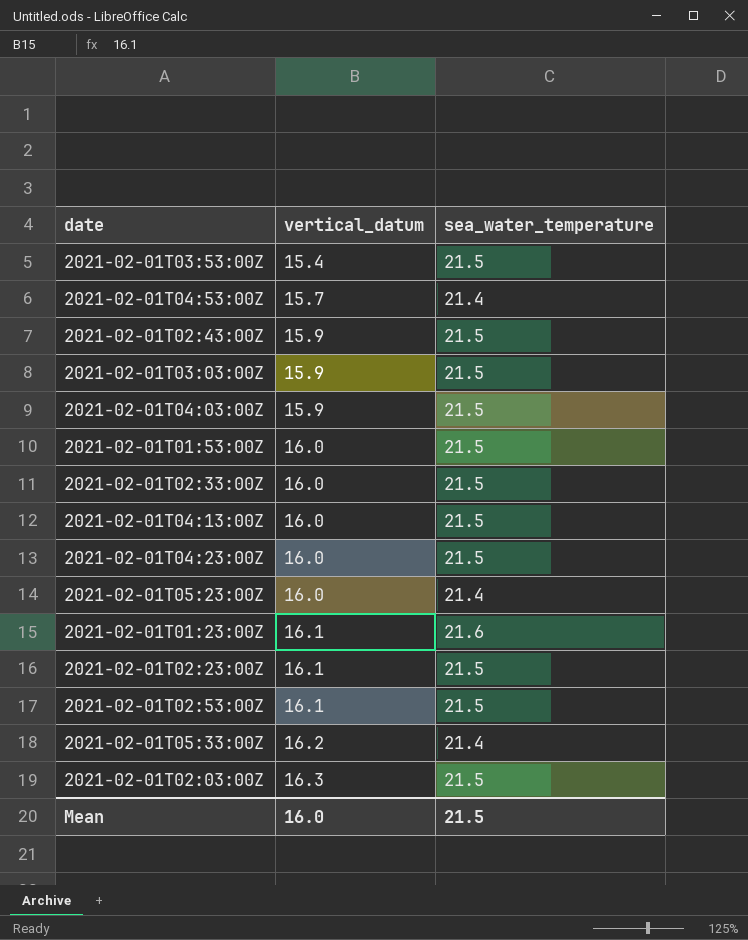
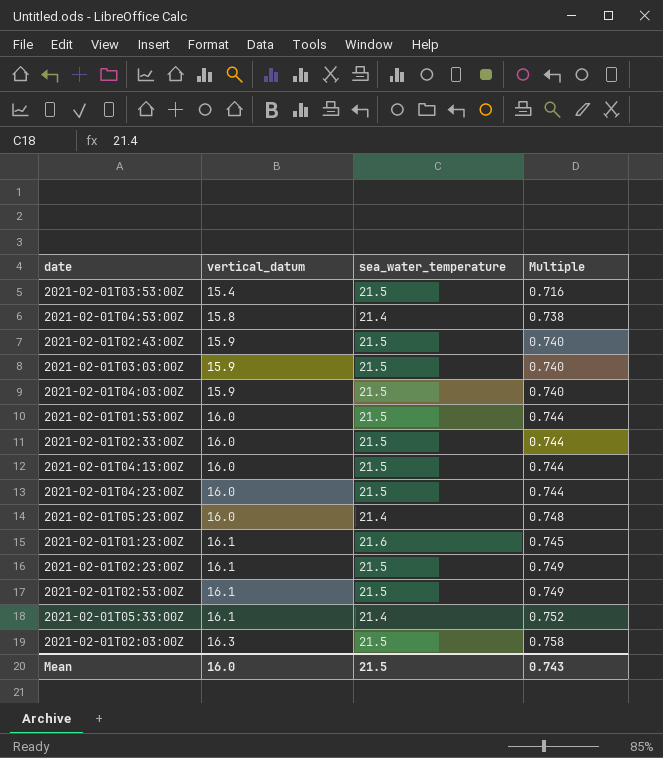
column Multiple | formula: none -> [vertical_datum] / [sea_water_temperature]
2021-02-01T04:53:00Z | vertical_datum: 15.7 -> 15.8
2021-02-01T05:33:00Z | vertical_datum: 16.2 -> 16.1

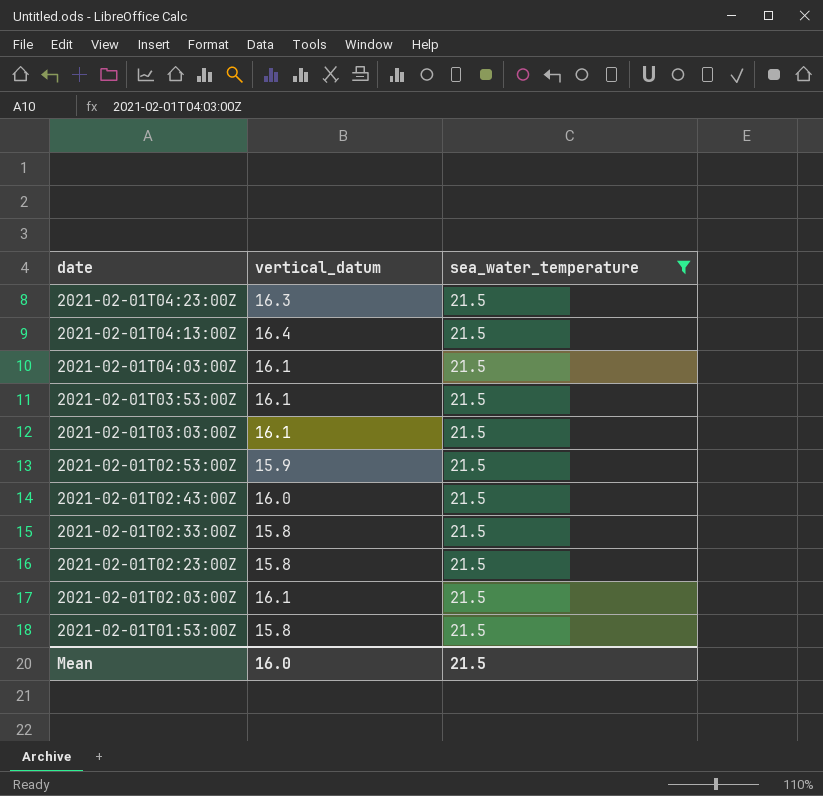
filter: none -> sea_water_temperature = 21.5
row order: vertical_datum ascending -> date descending
column Multiple | formula: [vertical_datum] / [sea_water_temperature] -> none
2021-02-01T04:23:00Z | vertical_datum: 16.0 -> 16.3
2021-02-01T04:13:00Z | vertical_datum: 16.0 -> 16.4
2021-02-01T04:03:00Z | vertical_datum: 15.9 -> 16.1
2021-02-01T03:53:00Z | vertical_datum: 15.4 -> 16.1
2021-02-01T03:03:00Z | vertical_datum: 15.9 -> 16.1
2021-02-01T02:53:00Z | vertical_datum: 16.1 -> 15.9
2021-02-01T02:43:00Z | vertical_datum: 15.9 -> 16.0
2021-02-01T02:33:00Z | vertical_datum: 16.0 -> 15.8
2021-02-01T02:23:00Z | vertical_datum: 16.1 -> 15.8
2021-02-01T02:03:00Z | vertical_datum: 16.3 -> 16.1
2021-02-01T01:53:00Z | vertical_datum: 16.0 -> 15.8

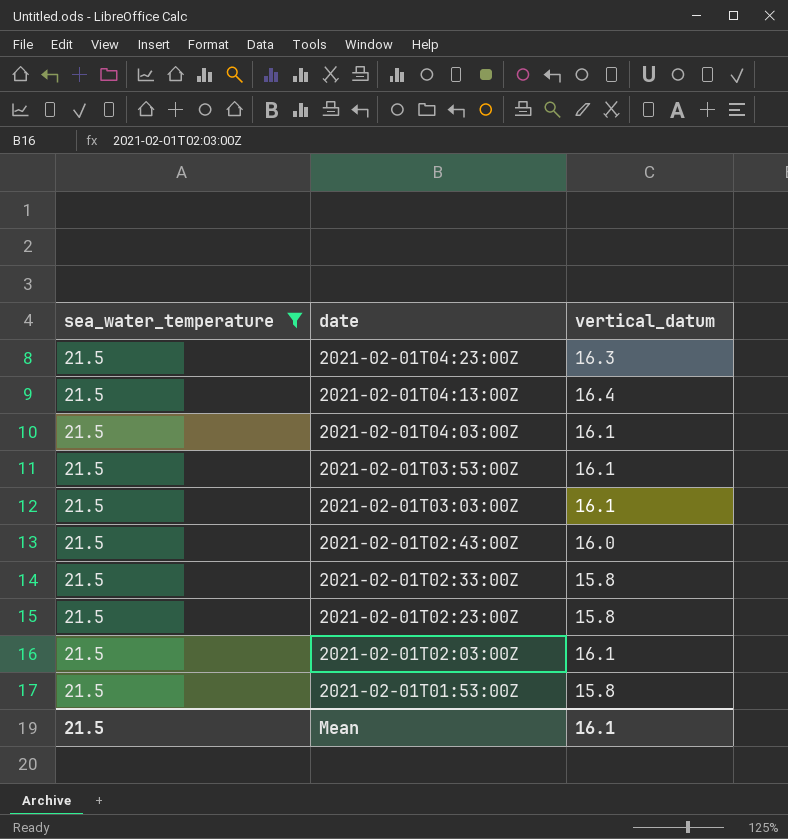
column sea_water_temperature | position: 3 -> 1
row 2021-02-01T02:53:00Z: 15.9 | 21.5 -> none
Mean | vertical_datum: 16.0 -> 16.1

